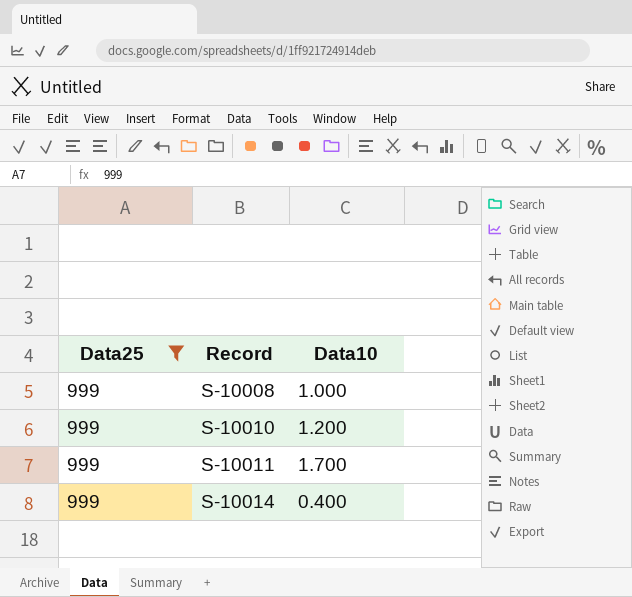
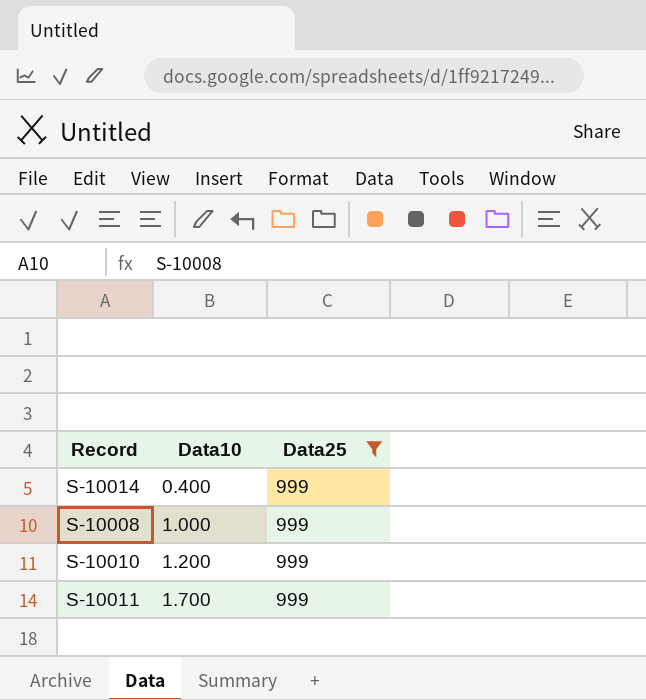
row order: Record ascending -> Data10 ascending
column Data25 | position: 1 -> 3

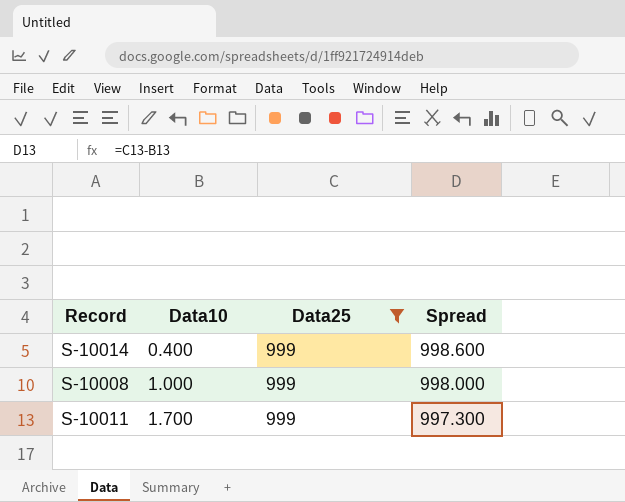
column Spread | formula: none -> [Data25] - [Data10]
row S-10010: 1.200 | 999 -> none

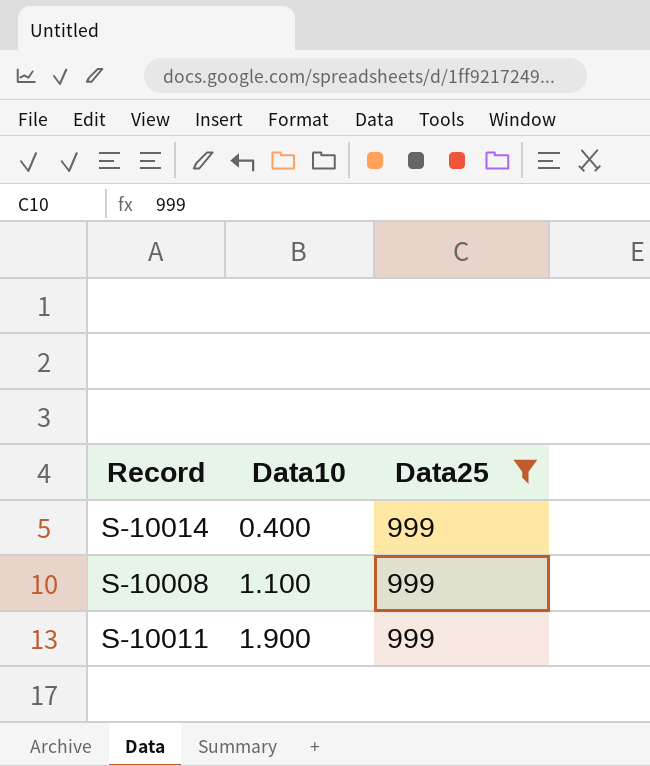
column Spread | formula: [Data25] - [Data10] -> none
S-10008 | Data10: 1.000 -> 1.100
S-10011 | Data10: 1.700 -> 1.900

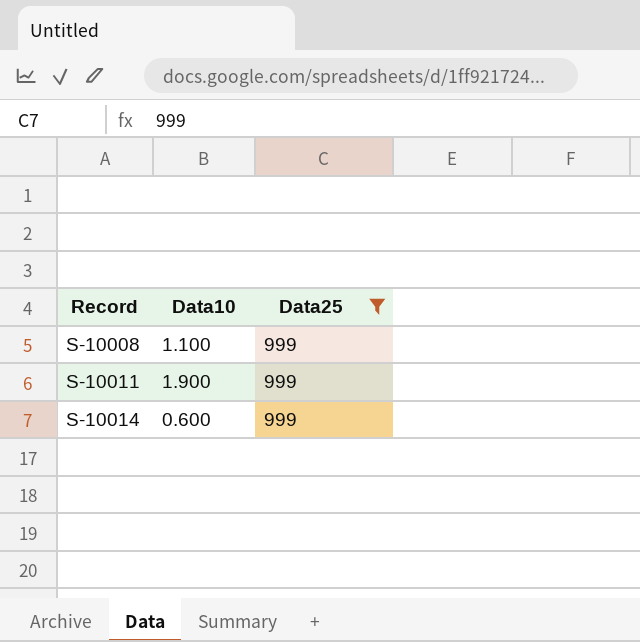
row order: Data10 ascending -> Record ascending
S-10014 | Data10: 0.400 -> 0.600

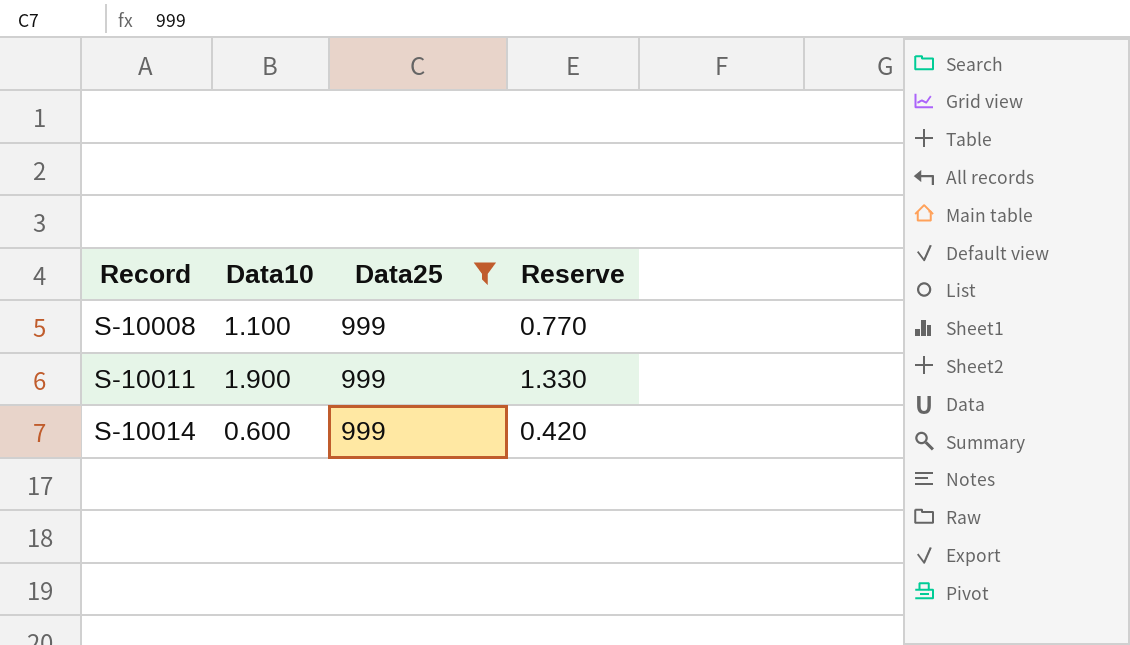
column Reserve | formula: none -> [Data10] * 0.7

